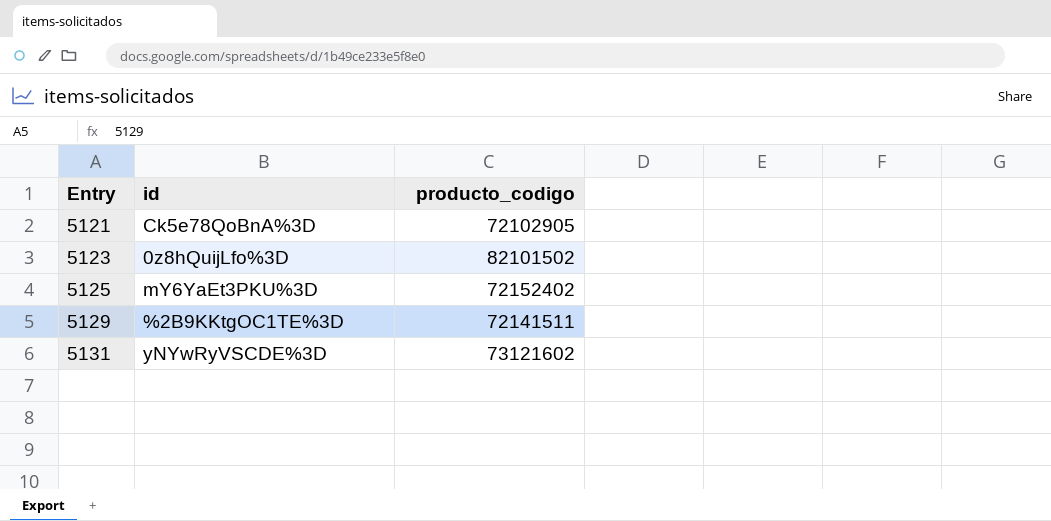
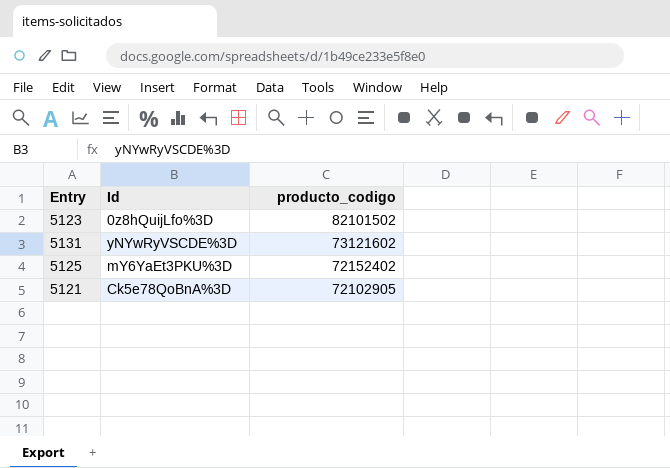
row order: Entry ascending -> producto_codigo descending
column name: id -> Id
row 5129: %2B9KKtgOC1TE%3D | 72141511 -> none

